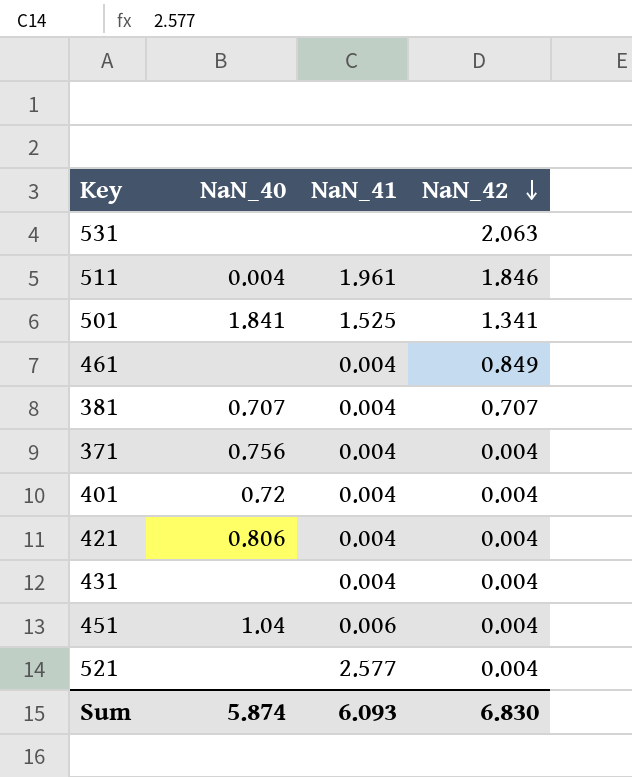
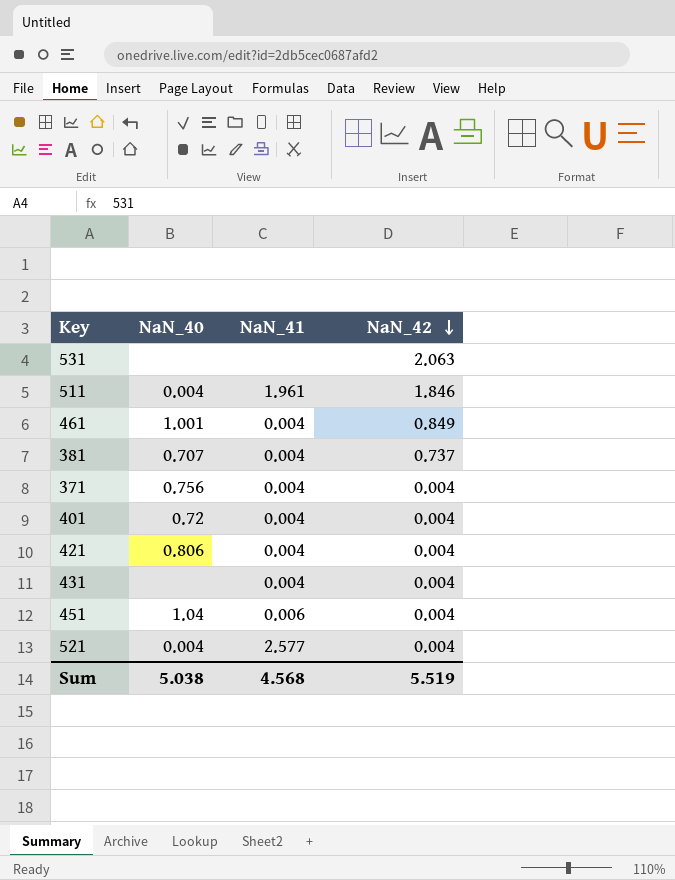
row 501: 1.841 | 1.525 | 1.341 -> none
461 | NaN_40: none -> 1.001
381 | NaN_42: 0.707 -> 0.737
521 | NaN_40: none -> 0.004
Sum | NaN_40: 5.874 -> 5.038
Sum | NaN_41: 6.093 -> 4.568
Sum | NaN_42: 6.830 -> 5.519

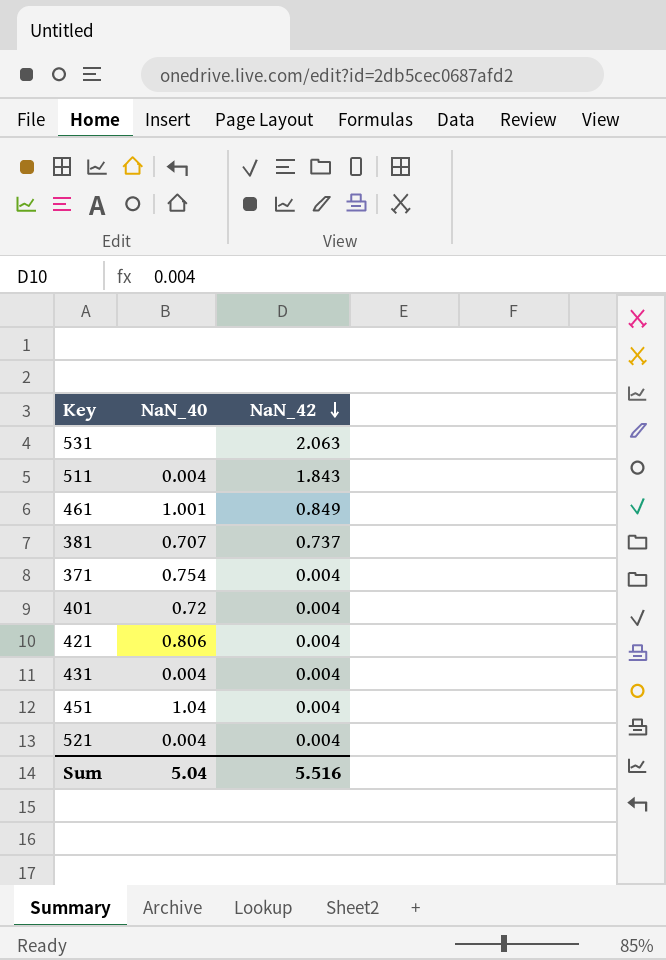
column NaN_41 | position: 3 -> none
511 | NaN_42: 1.846 -> 1.843
371 | NaN_40: 0.756 -> 0.754
431 | NaN_40: none -> 0.004
Sum | NaN_40: 5.038 -> 5.04
Sum | NaN_42: 5.519 -> 5.516

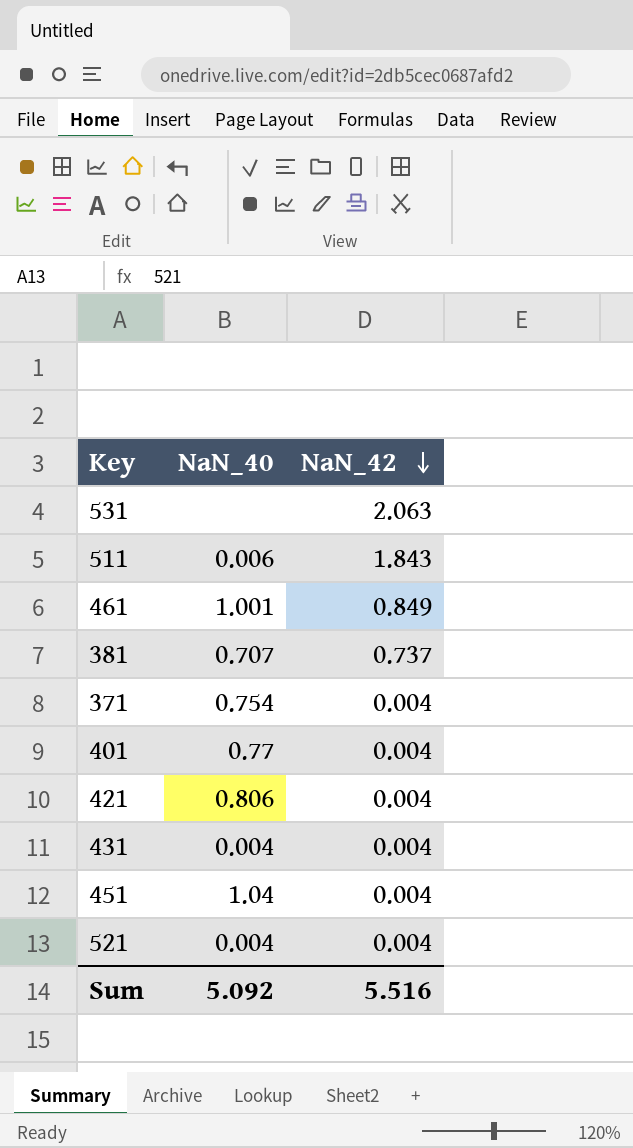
511 | NaN_40: 0.004 -> 0.006
401 | NaN_40: 0.72 -> 0.77
Sum | NaN_40: 5.04 -> 5.092

